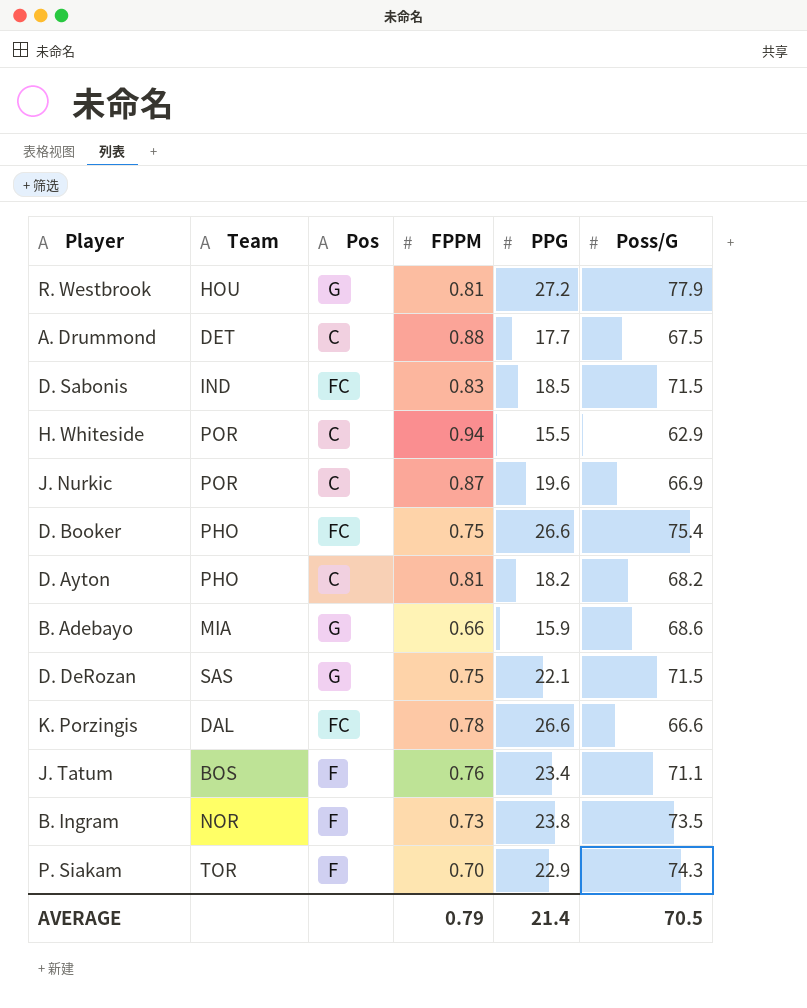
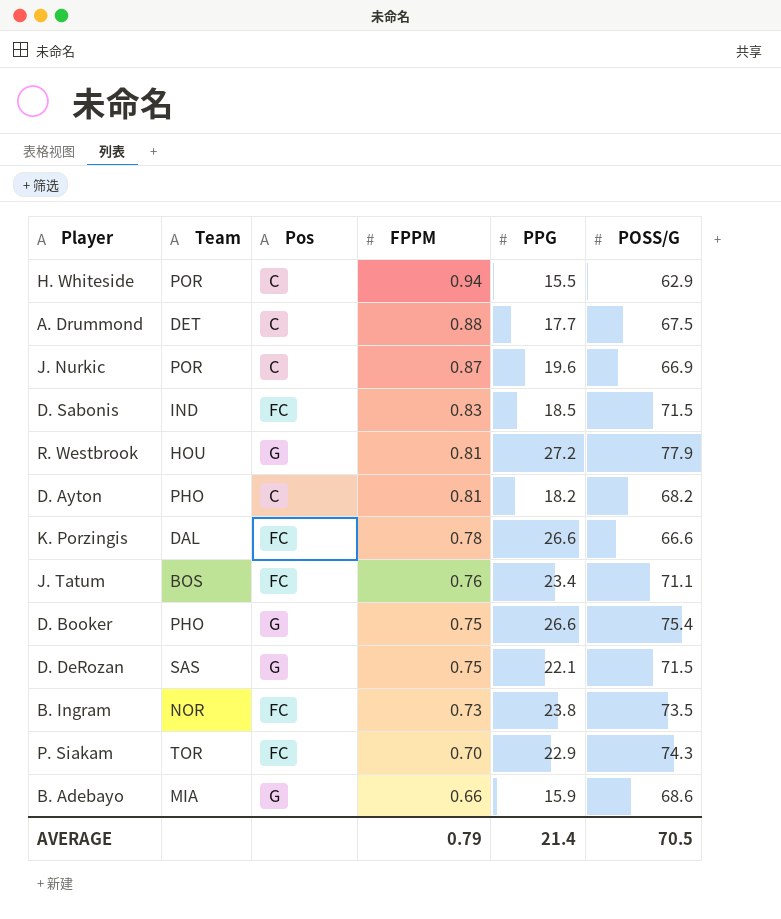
row order: none -> FPPM descending
column name: Poss/G -> POSS/G
J. Tatum | Pos: F -> FC
D. Booker | Pos: FC -> G
B. Ingram | Pos: F -> FC
P. Siakam | Pos: F -> FC

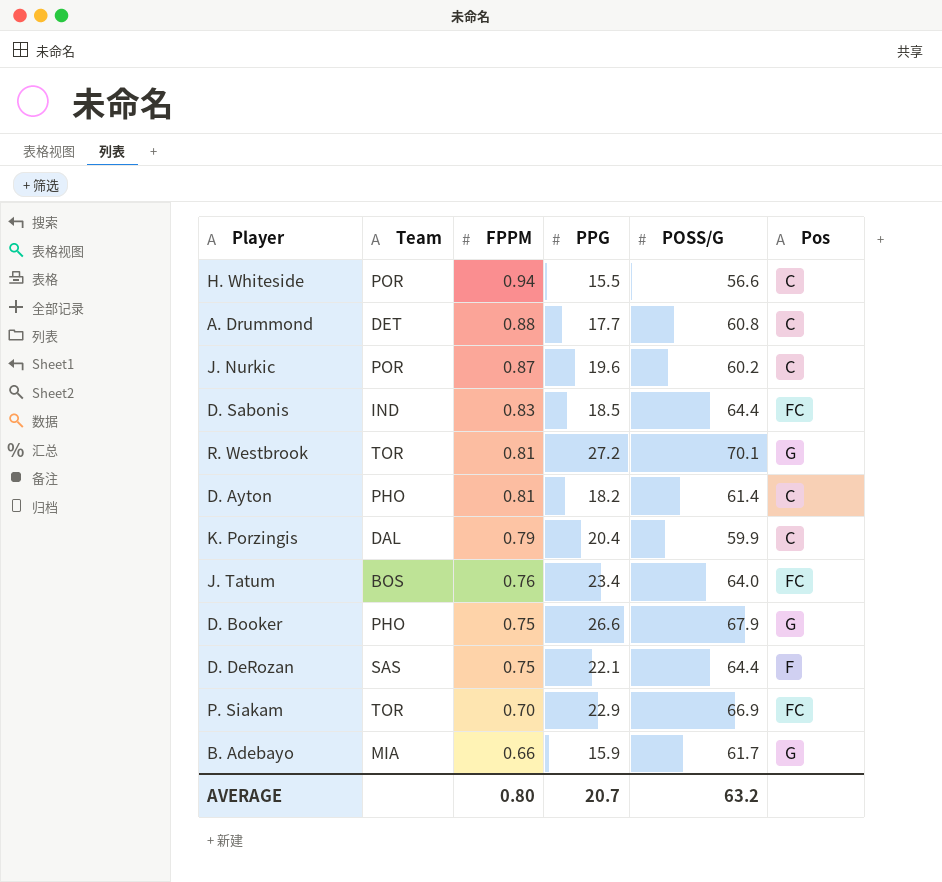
column Pos | position: 3 -> 6
row B. Ingram: NOR | FC | 0.73 | 23.8 | 73.5 -> none
H. Whiteside | POSS/G: 62.9 -> 56.6
A. Drummond | POSS/G: 67.5 -> 60.8
J. Nurkic | POSS/G: 66.9 -> 60.2
D. Sabonis | POSS/G: 71.5 -> 64.4
R. Westbrook | Team: HOU -> TOR
R. Westbrook | POSS/G: 77.9 -> 70.1
D. Ayton | POSS/G: 68.2 -> 61.4
K. Porzingis | FPPM: 0.78 -> 0.79
K. Porzingis | PPG: 26.6 -> 20.4
K. Porzingis | POSS/G: 66.6 -> 59.9
K. Porzingis | Pos: FC -> C
J. Tatum | POSS/G: 71.1 -> 64.0
D. Booker | POSS/G: 75.4 -> 67.9
D. DeRozan | POSS/G: 71.5 -> 64.4
D. DeRozan | Pos: G -> F
P. Siakam | POSS/G: 74.3 -> 66.9
B. Adebayo | POSS/G: 68.6 -> 61.7
AVERAGE | FPPM: 0.79 -> 0.80
AVERAGE | PPG: 21.4 -> 20.7
AVERAGE | POSS/G: 70.5 -> 63.2

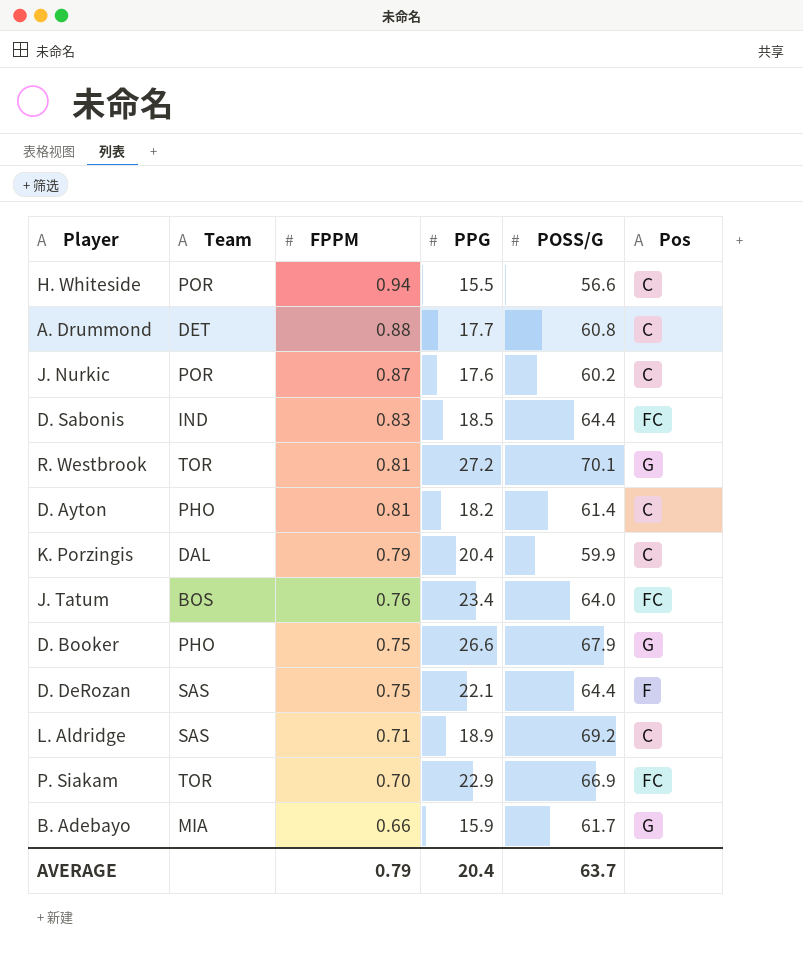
J. Nurkic | PPG: 19.6 -> 17.6
row L. Aldridge: none -> SAS | 0.71 | 18.9 | 69.2 | C
AVERAGE | FPPM: 0.80 -> 0.79
AVERAGE | PPG: 20.7 -> 20.4
AVERAGE | POSS/G: 63.2 -> 63.7

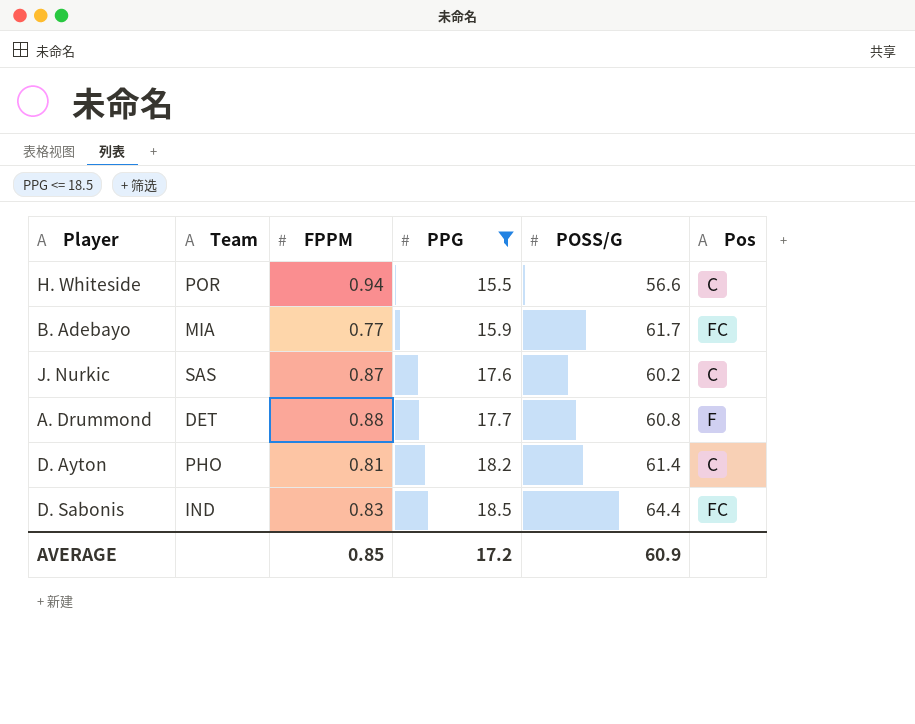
filter: none -> PPG <= 18.5
row order: FPPM descending -> PPG ascending
B. Adebayo | FPPM: 0.66 -> 0.77
B. Adebayo | Pos: G -> FC
J. Nurkic | Team: POR -> SAS
A. Drummond | Pos: C -> F
AVERAGE | FPPM: 0.79 -> 0.85
AVERAGE | PPG: 20.4 -> 17.2
AVERAGE | POSS/G: 63.7 -> 60.9

